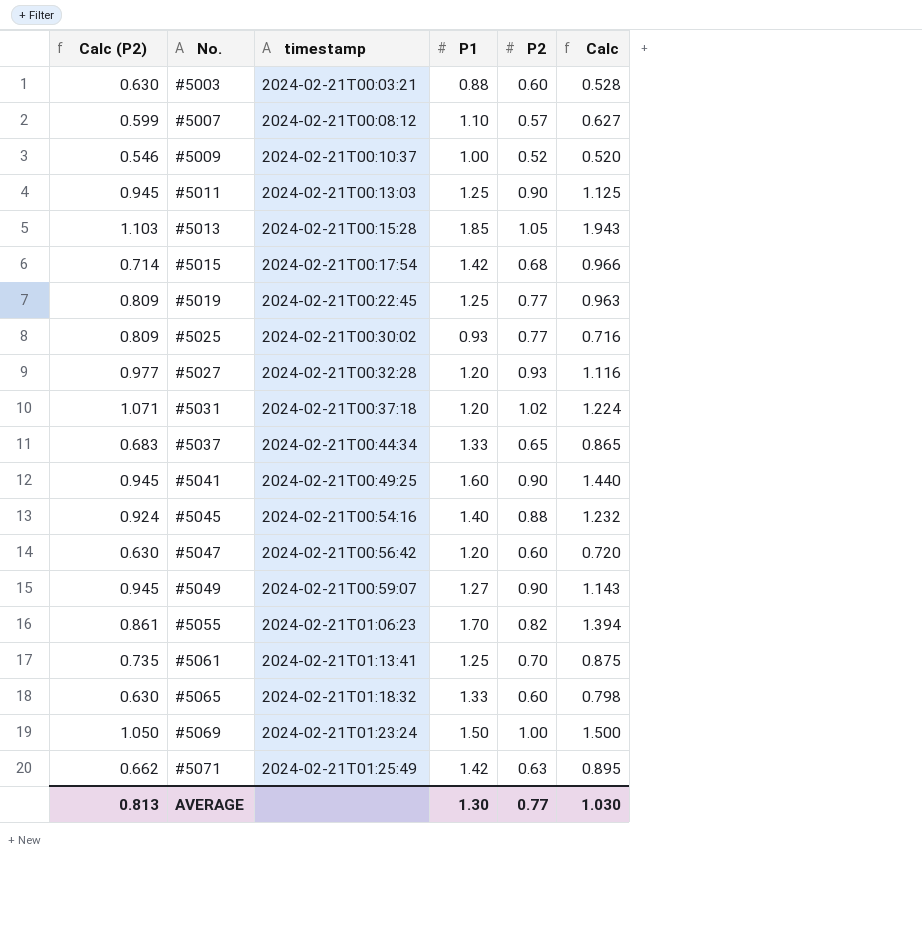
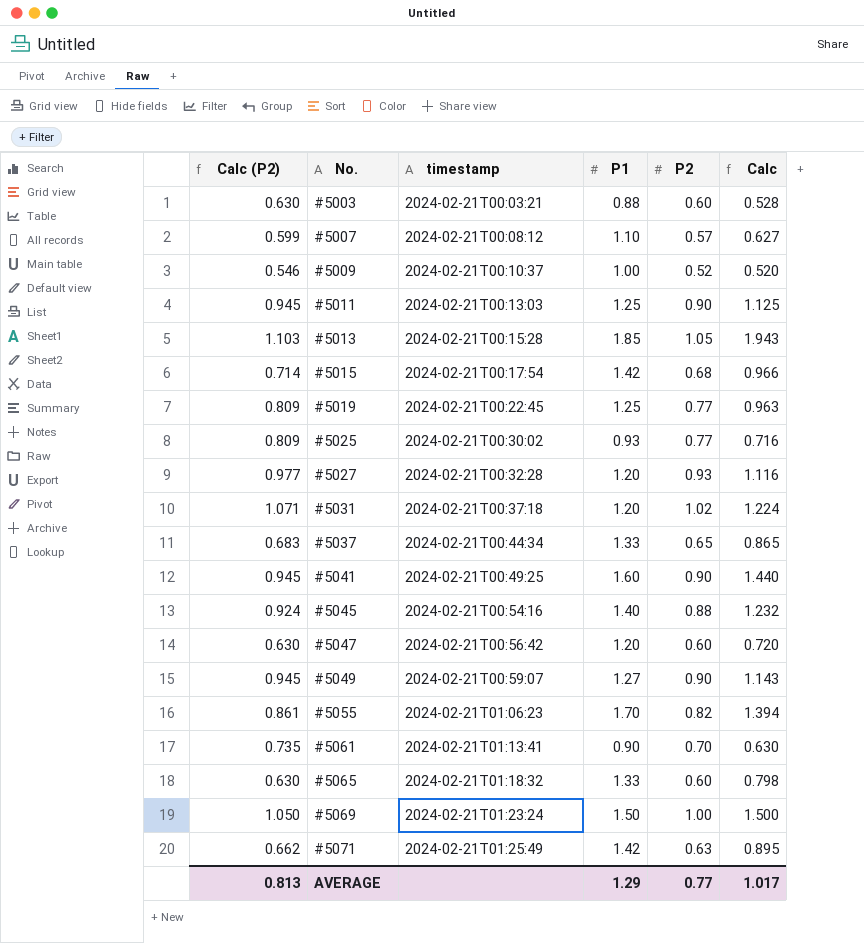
#5061 | P1: 1.25 -> 0.90
#5061 | Calc: 0.875 -> 0.630
AVERAGE | P1: 1.30 -> 1.29
AVERAGE | Calc: 1.030 -> 1.017

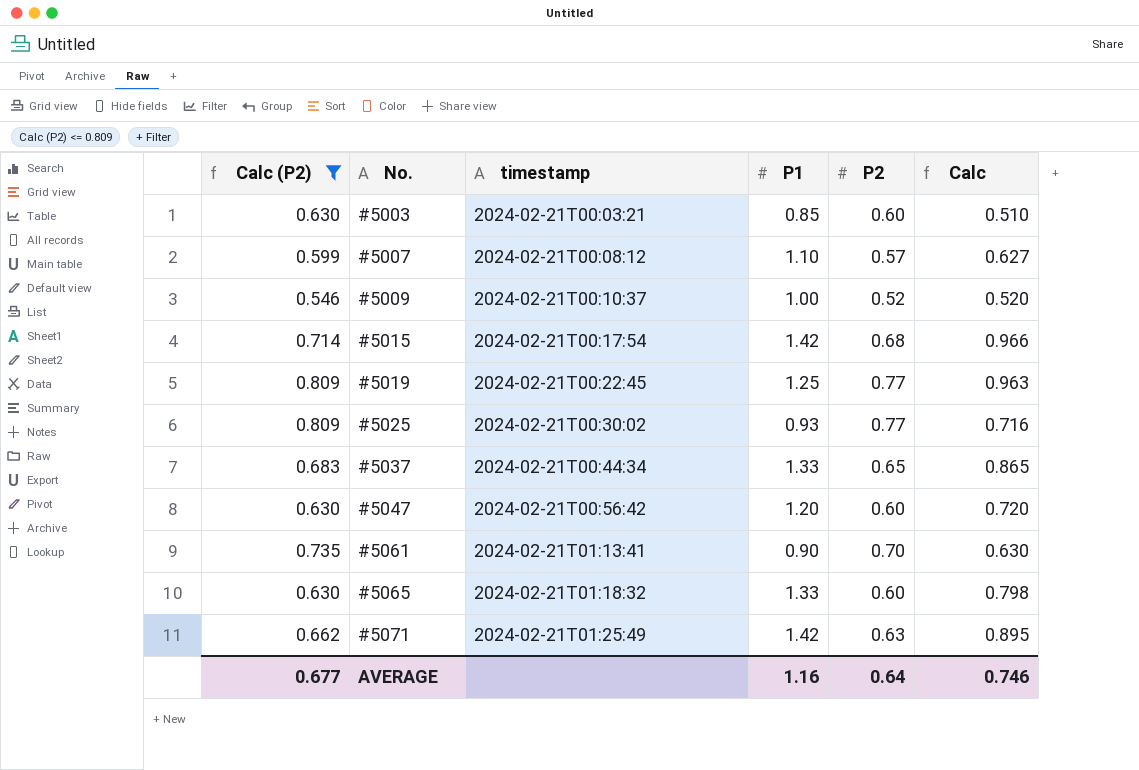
filter: none -> Calc (P2) <= 0.809
#5003 | P1: 0.88 -> 0.85
#5003 | Calc: 0.528 -> 0.510
AVERAGE | Calc (P2): 0.813 -> 0.677
AVERAGE | P1: 1.29 -> 1.16
AVERAGE | P2: 0.77 -> 0.64
AVERAGE | Calc: 1.017 -> 0.746

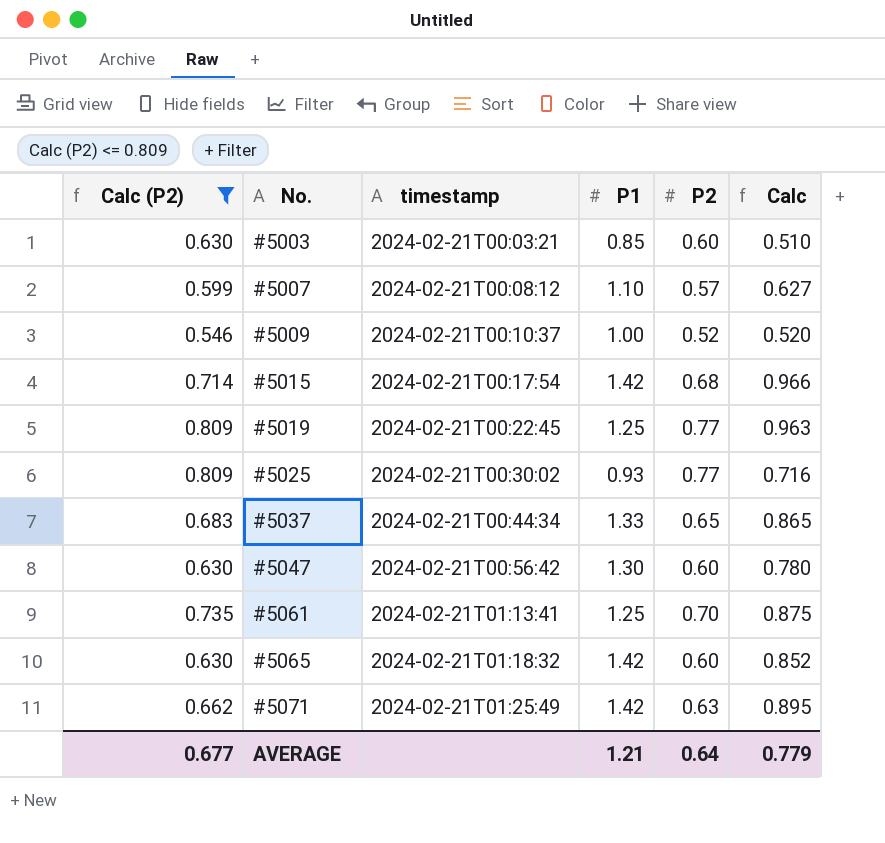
#5047 | P1: 1.20 -> 1.30
#5047 | Calc: 0.720 -> 0.780
#5061 | P1: 0.90 -> 1.25
#5061 | Calc: 0.630 -> 0.875
#5065 | P1: 1.33 -> 1.42
#5065 | Calc: 0.798 -> 0.852
AVERAGE | P1: 1.16 -> 1.21
AVERAGE | Calc: 0.746 -> 0.779

